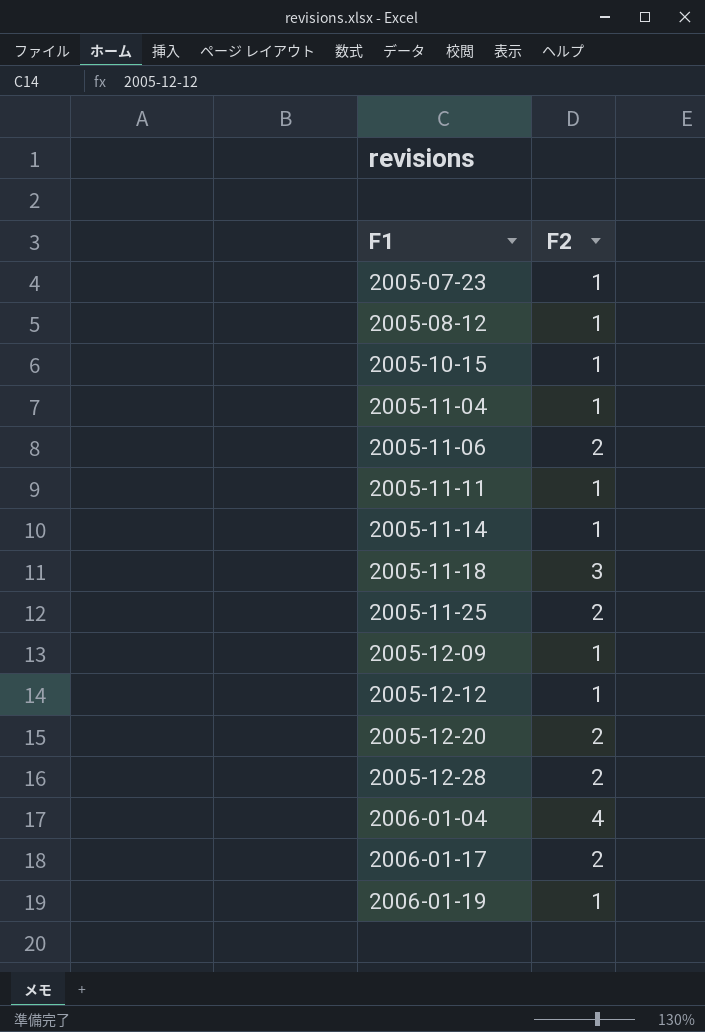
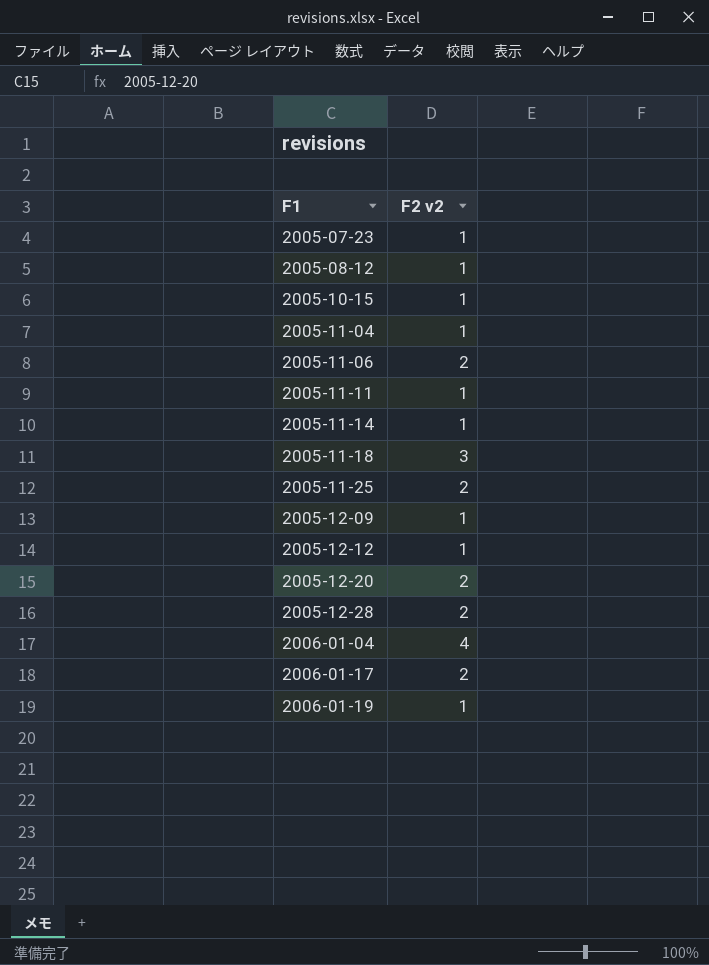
column name: F2 -> F2 v2

